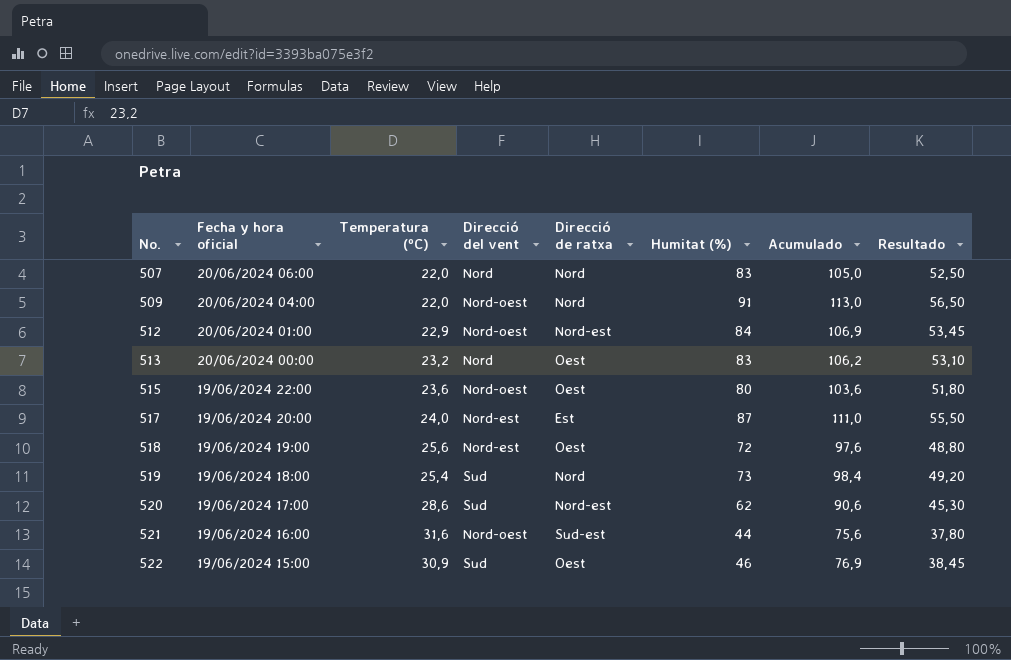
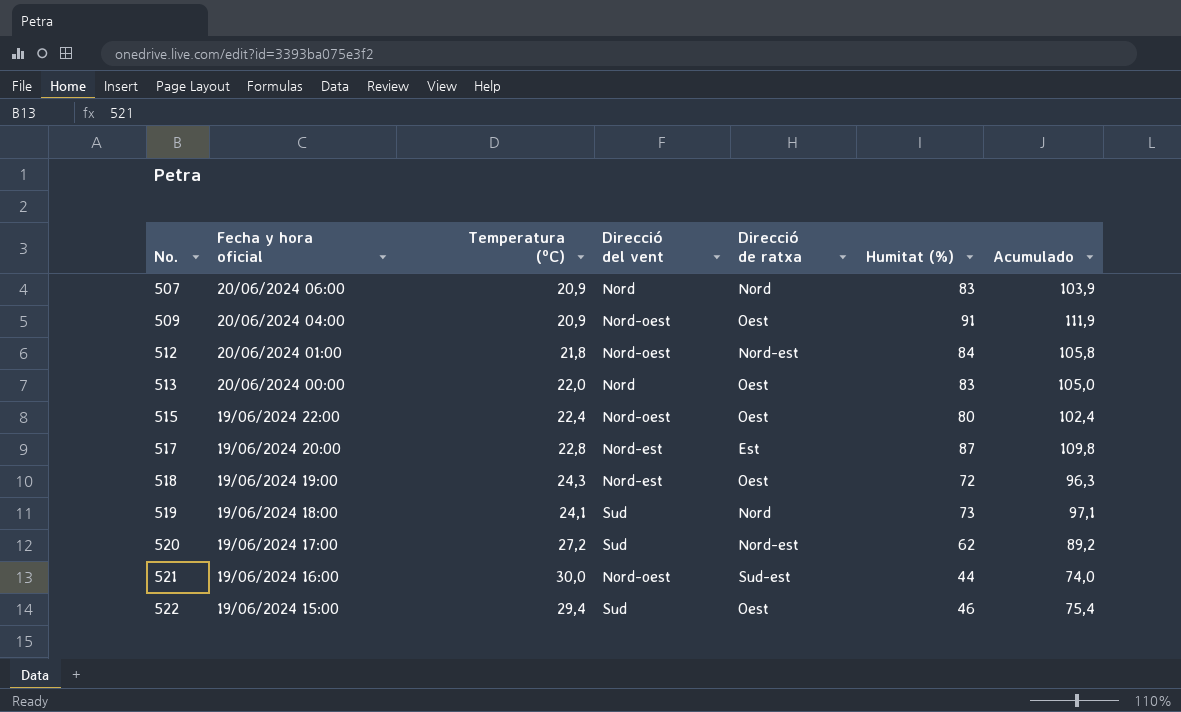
column Resultado | formula: [Acumulado] * 0,5 -> none
507 | Temperatura (ºC): 22,0 -> 20,9
507 | Acumulado: 105,0 -> 103,9
509 | Temperatura (ºC): 22,0 -> 20,9
509 | Direcció de ratxa: Nord -> Oest
509 | Acumulado: 113,0 -> 111,9
512 | Temperatura (ºC): 22,9 -> 21,8
512 | Acumulado: 106,9 -> 105,8
513 | Temperatura (ºC): 23,2 -> 22,0
513 | Acumulado: 106,2 -> 105,0
515 | Temperatura (ºC): 23,6 -> 22,4
515 | Acumulado: 103,6 -> 102,4
517 | Temperatura (ºC): 24,0 -> 22,8
517 | Acumulado: 111,0 -> 109,8
518 | Temperatura (ºC): 25,6 -> 24,3
518 | Acumulado: 97,6 -> 96,3
519 | Temperatura (ºC): 25,4 -> 24,1
519 | Acumulado: 98,4 -> 97,1
520 | Temperatura (ºC): 28,6 -> 27,2
520 | Acumulado: 90,6 -> 89,2
521 | Temperatura (ºC): 31,6 -> 30,0
521 | Acumulado: 75,6 -> 74,0
522 | Temperatura (ºC): 30,9 -> 29,4
522 | Acumulado: 76,9 -> 75,4

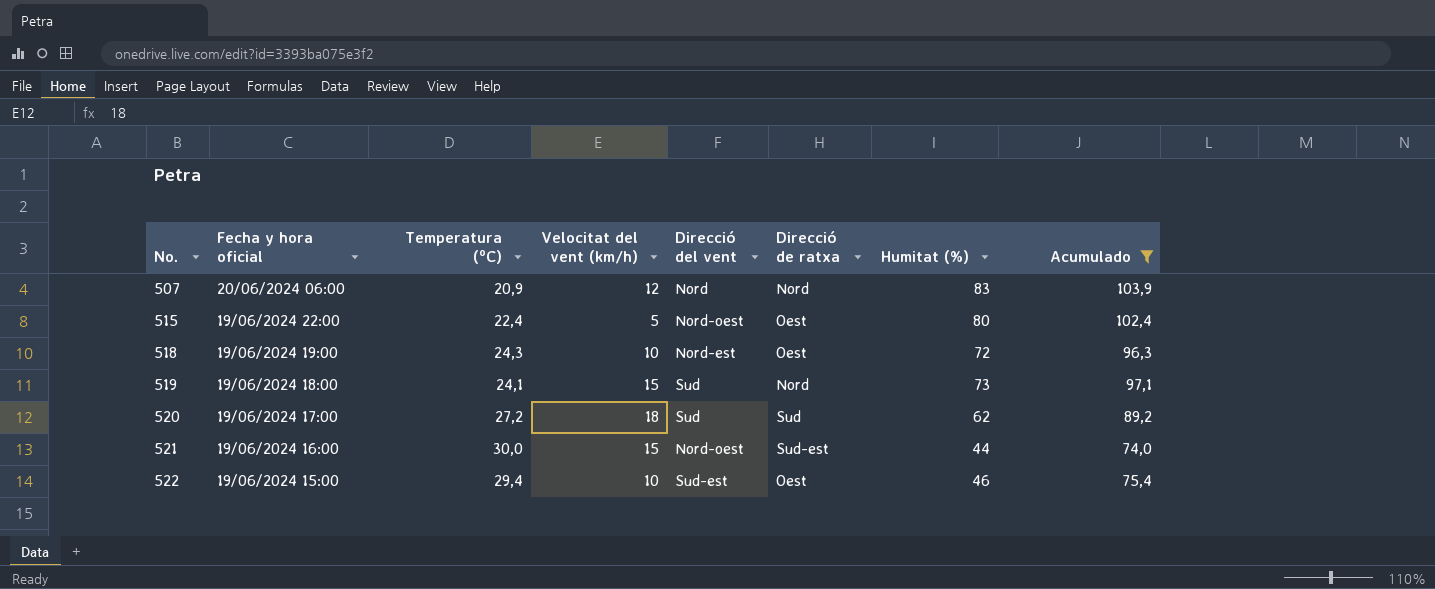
filter: none -> Acumulado <= 103,9
column Velocitat del vent (km/h) | position: none -> 4
520 | Direcció de ratxa: Nord-est -> Sud
522 | Direcció del vent: Sud -> Sud-est

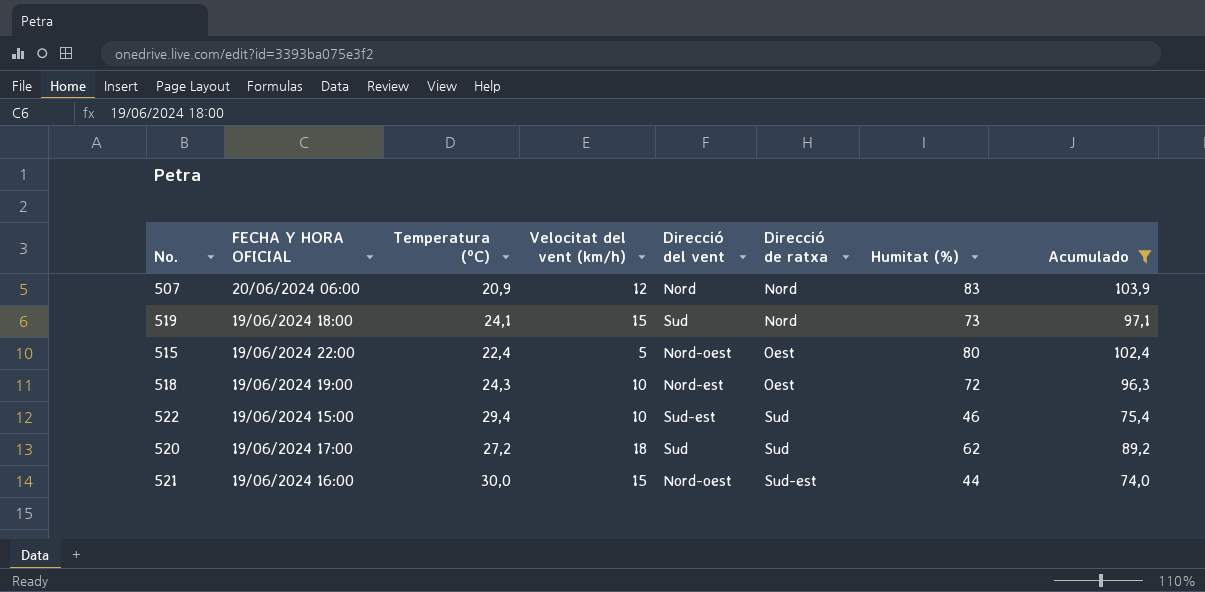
row order: No. ascending -> Direcció de ratxa ascending
column name: Fecha y hora oficial -> FECHA Y HORA OFICIAL
522 | Direcció de ratxa: Oest -> Sud

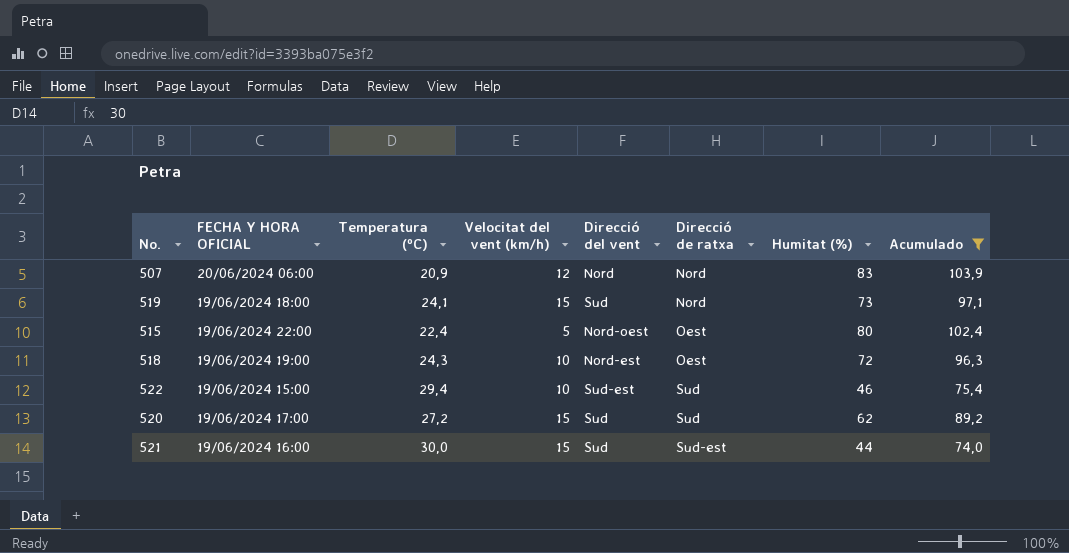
520 | Velocitat del vent (km/h): 18 -> 15
521 | Direcció del vent: Nord-oest -> Sud

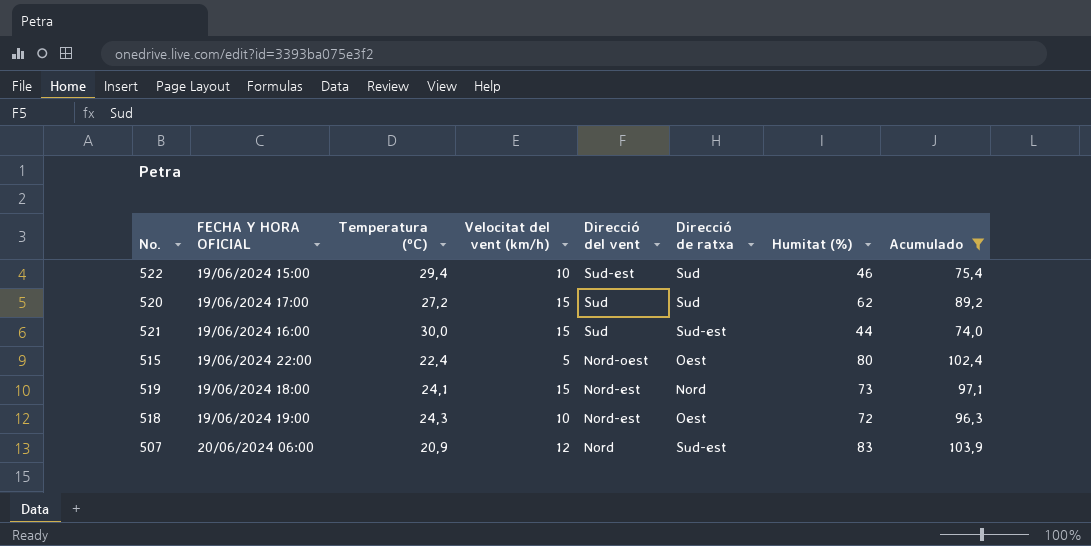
row order: Direcció de ratxa ascending -> Direcció del vent descending
519 | Direcció del vent: Sud -> Nord-est
507 | Direcció de ratxa: Nord -> Sud-est

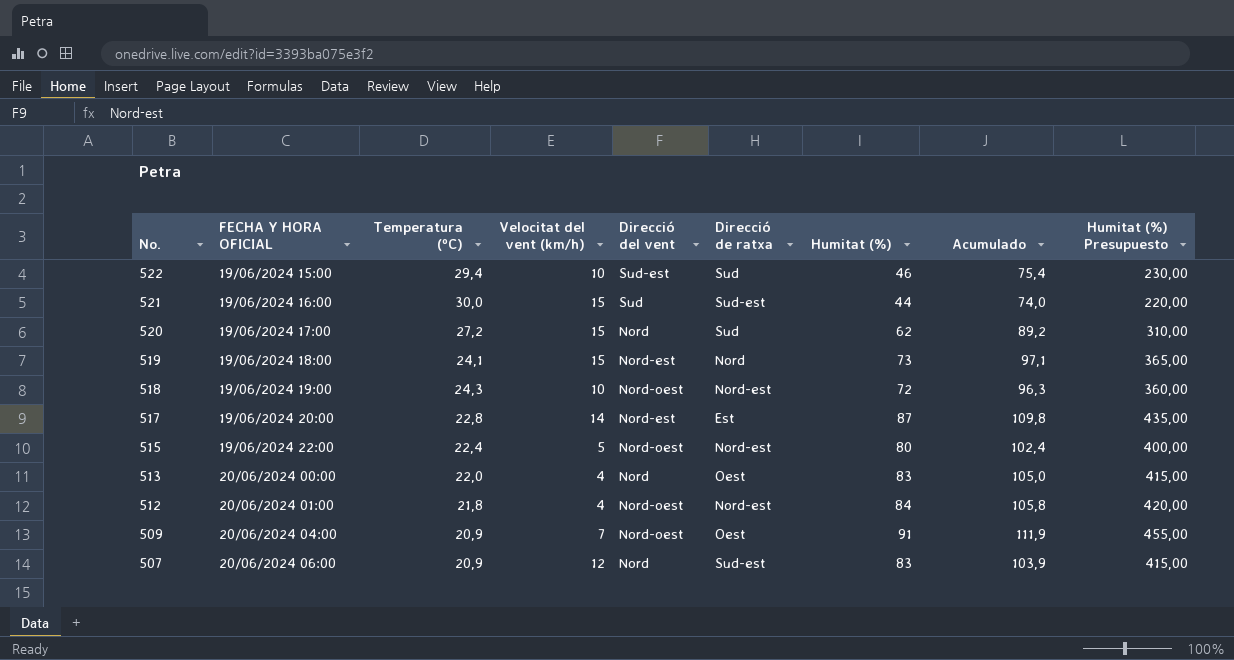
filter: Acumulado <= 103,9 -> none
row order: Direcció del vent descending -> No. descending
column Humitat (%) Presupuesto | formula: none -> [Humitat (%)] * 5
520 | Direcció del vent: Sud -> Nord
518 | Direcció del vent: Nord-est -> Nord-oest
518 | Direcció de ratxa: Oest -> Nord-est
515 | Direcció de ratxa: Oest -> Nord-est

